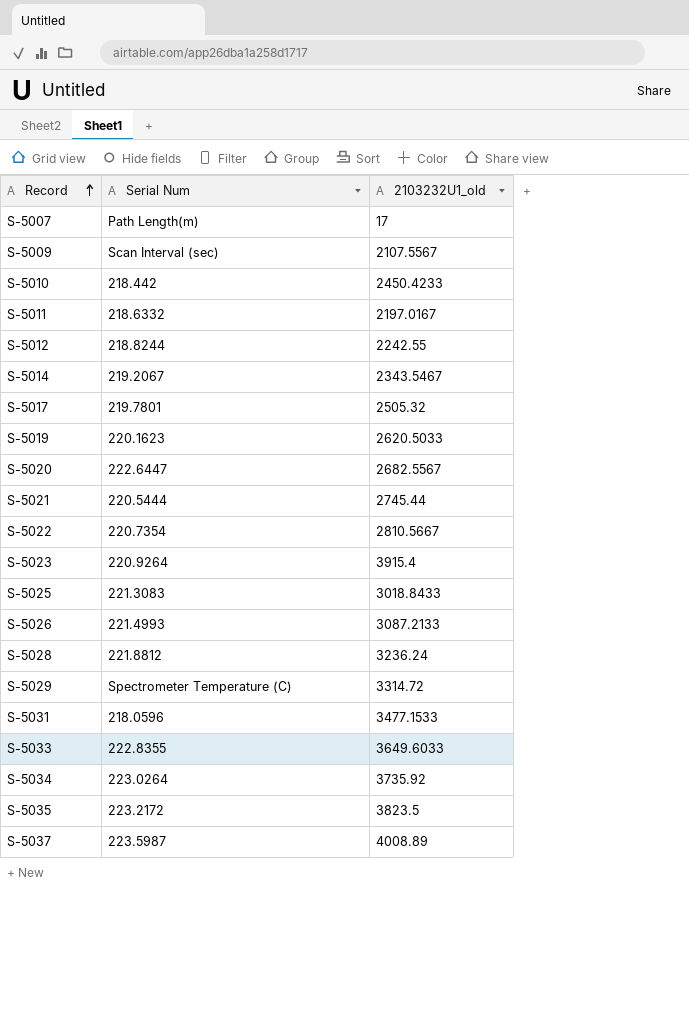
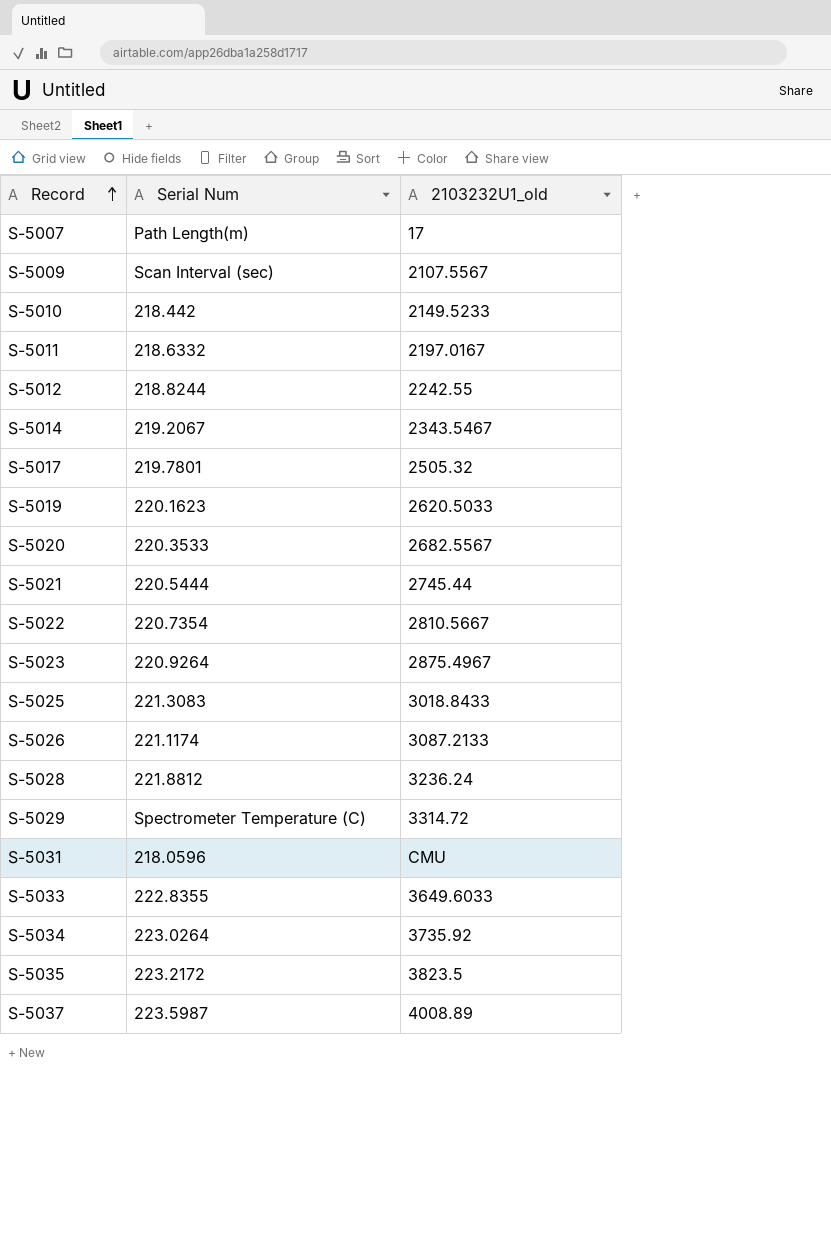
S-5010 | 2103232U1_old: 2450.4233 -> 2149.5233
S-5020 | Serial Num: 222.6447 -> 220.3533
S-5023 | 2103232U1_old: 3915.4 -> 2875.4967
S-5026 | Serial Num: 221.4993 -> 221.1174
S-5031 | 2103232U1_old: 3477.1533 -> CMU

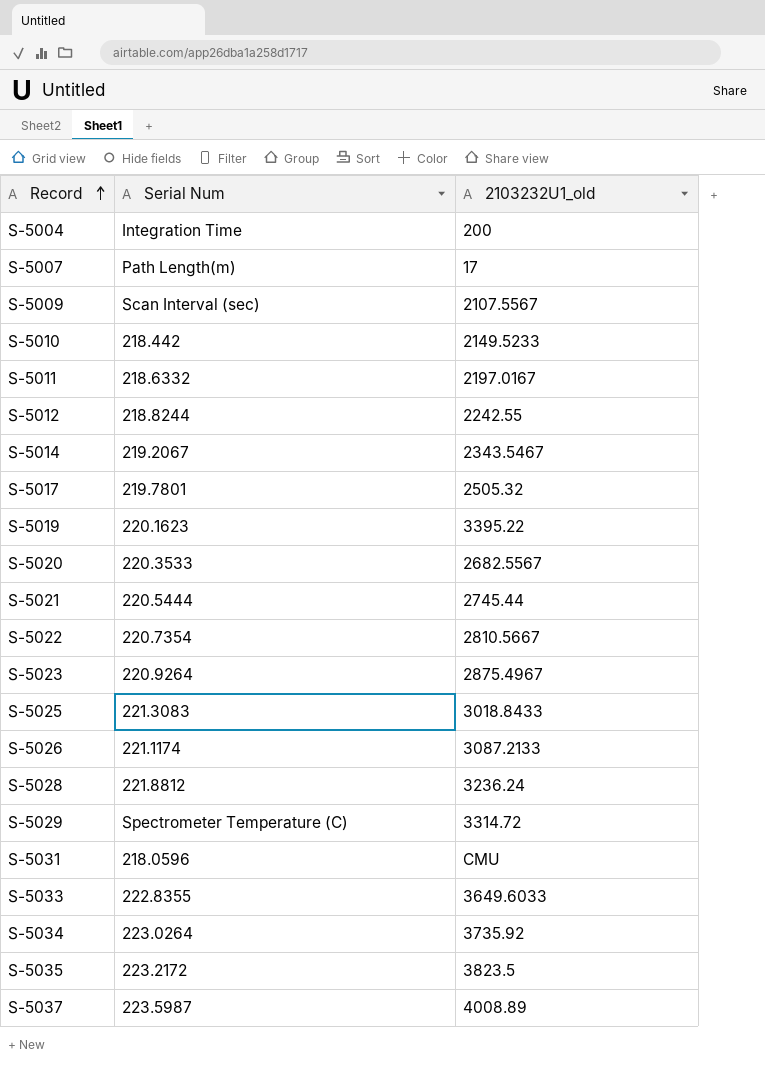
row S-5004: none -> Integration Time | 200
S-5019 | 2103232U1_old: 2620.5033 -> 3395.22

